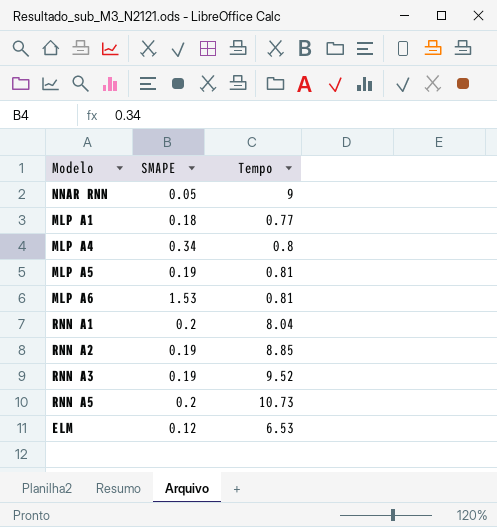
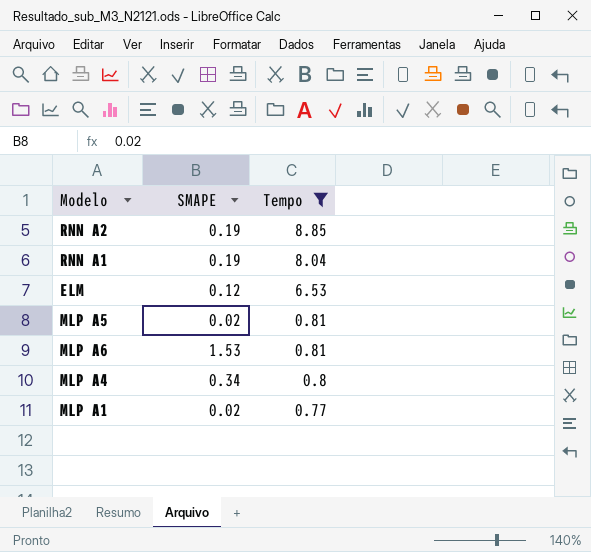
filter: none -> Tempo <= 8.85
row order: none -> Tempo descending
RNN A1 | SMAPE: 0.2 -> 0.19
MLP A5 | SMAPE: 0.19 -> 0.02
MLP A1 | SMAPE: 0.18 -> 0.02

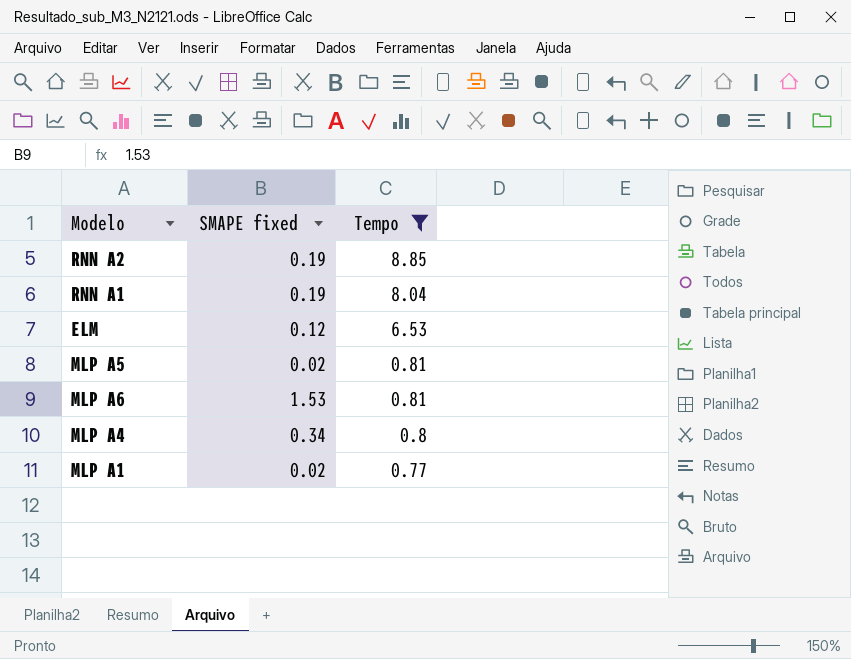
column name: SMAPE -> SMAPE fixed

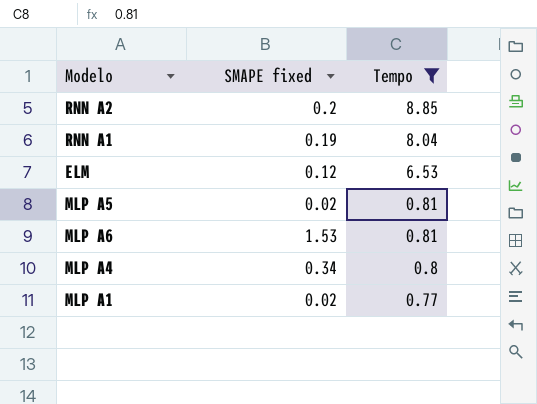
RNN A2 | SMAPE fixed: 0.19 -> 0.2

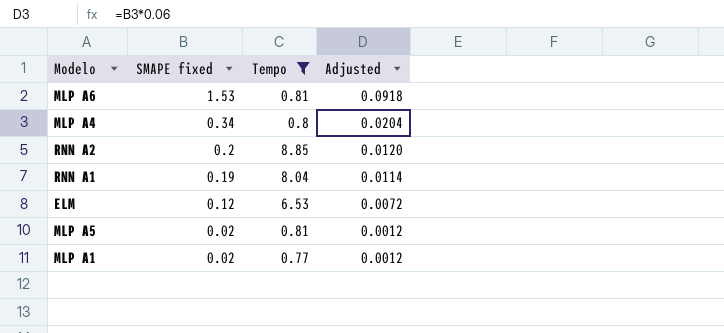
row order: Tempo descending -> SMAPE fixed descending
column Adjusted | formula: none -> [SMAPE fixed] * 0.06

